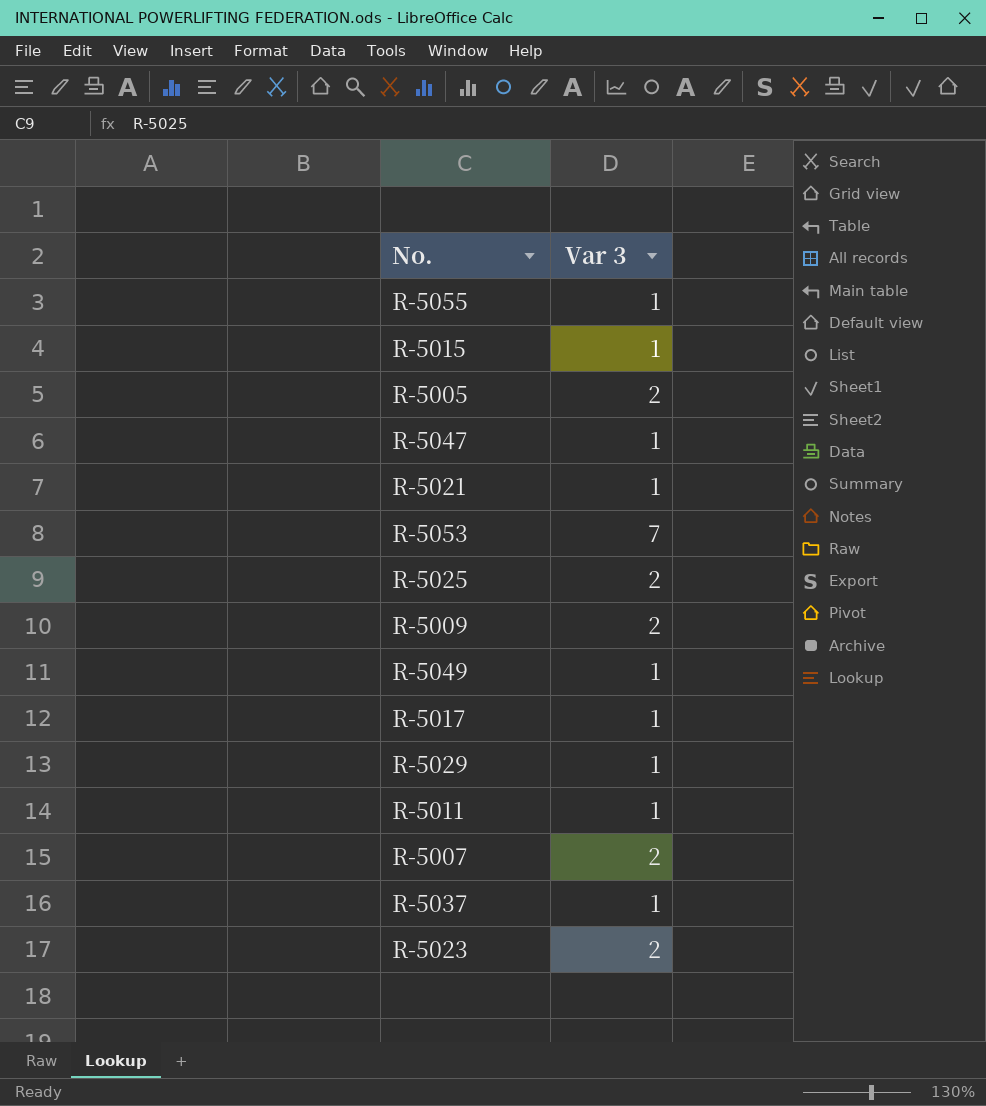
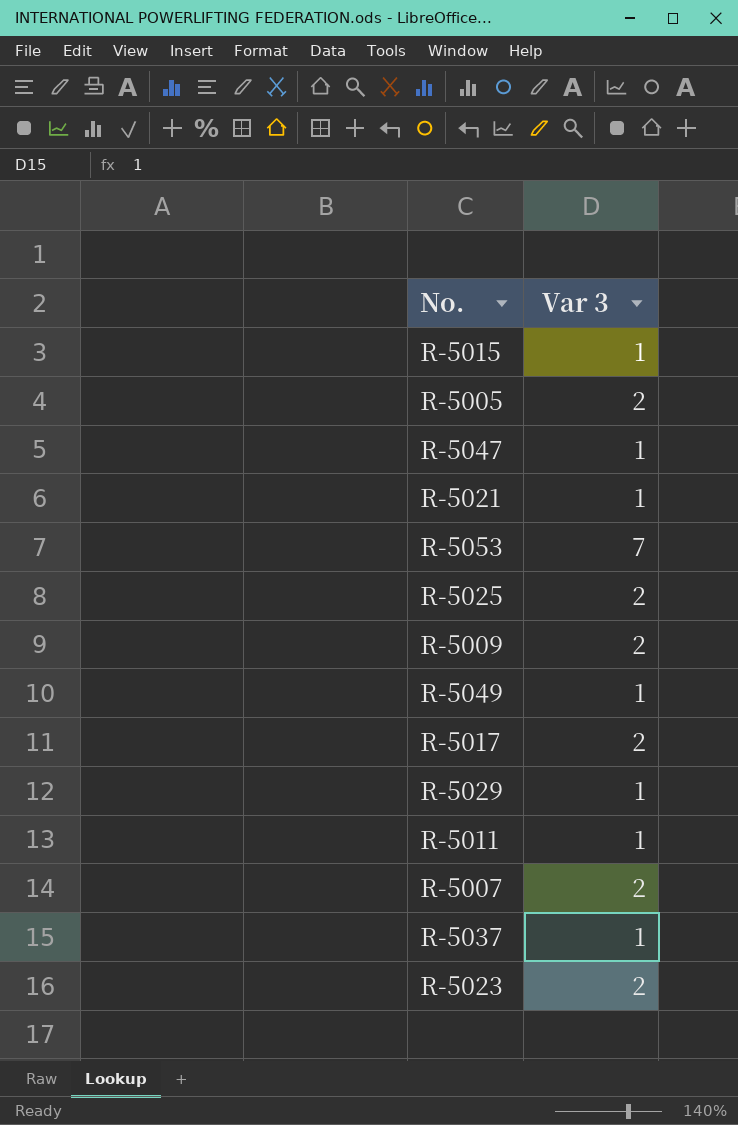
row R-5055: 1 -> none
R-5017 | Var 3: 1 -> 2

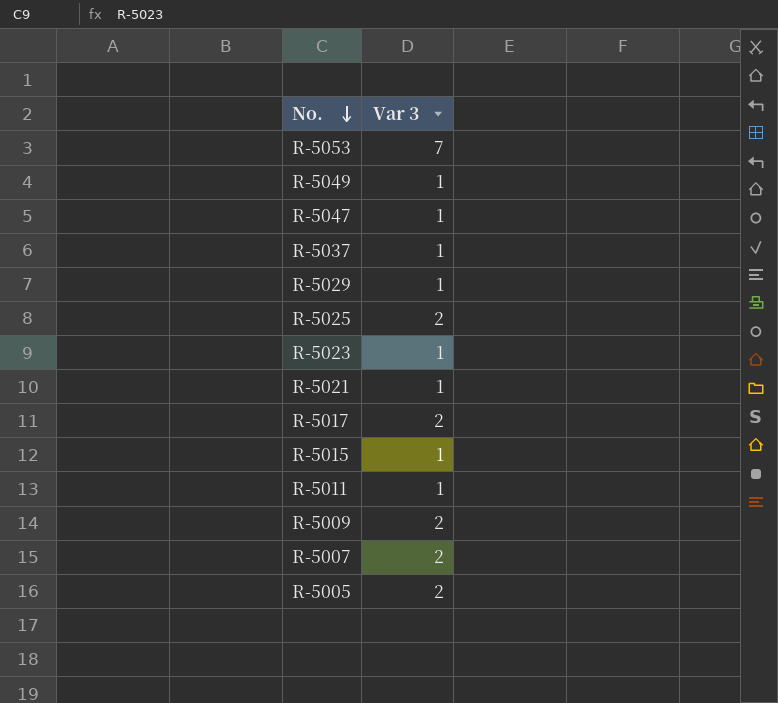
row order: none -> No. descending
R-5023 | Var 3: 2 -> 1

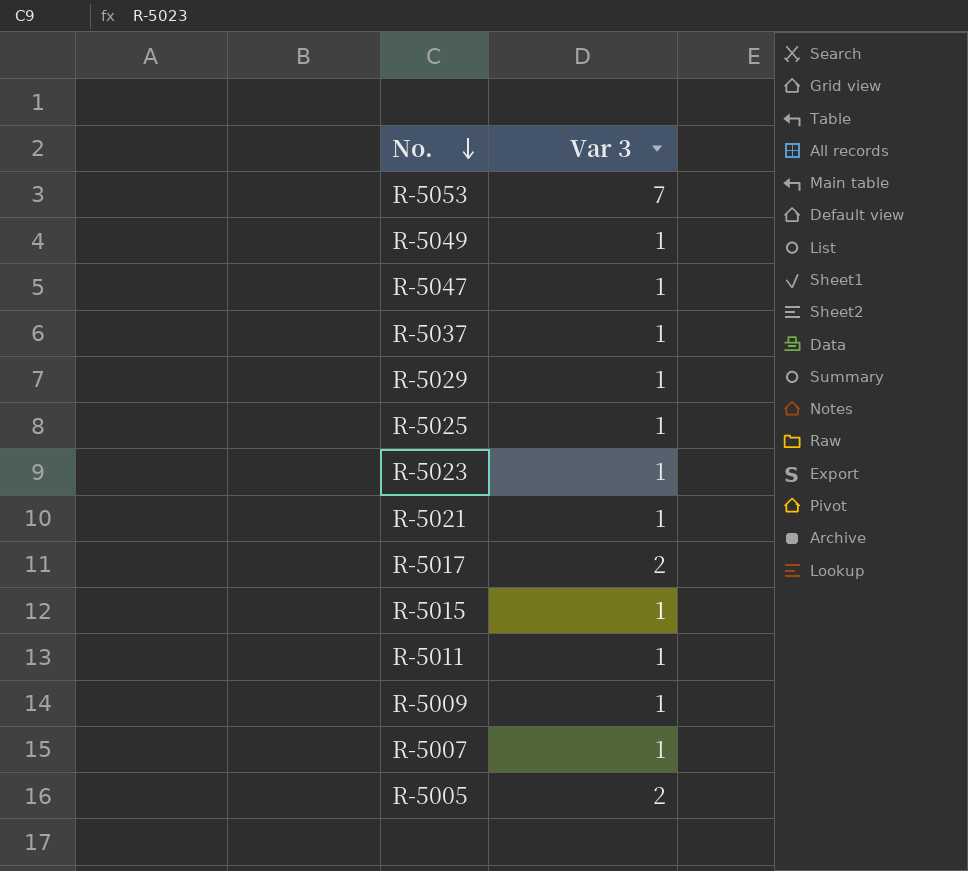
R-5025 | Var 3: 2 -> 1
R-5009 | Var 3: 2 -> 1
R-5007 | Var 3: 2 -> 1

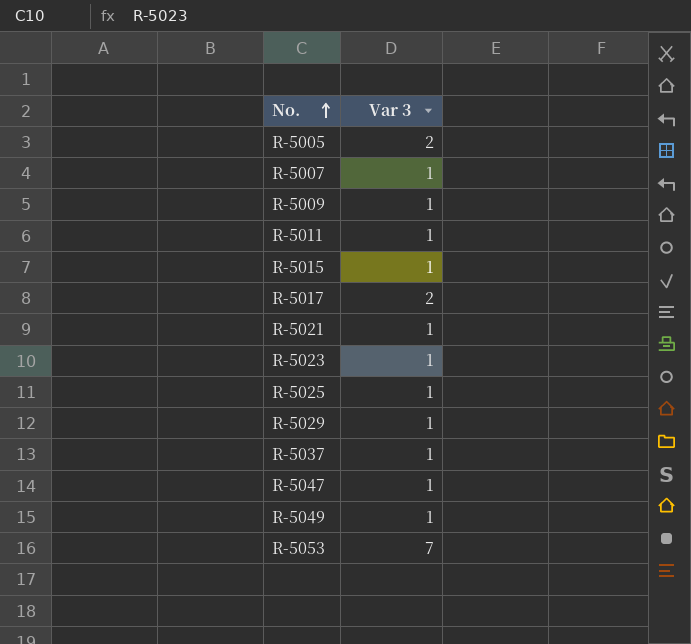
row order: No. descending -> No. ascending

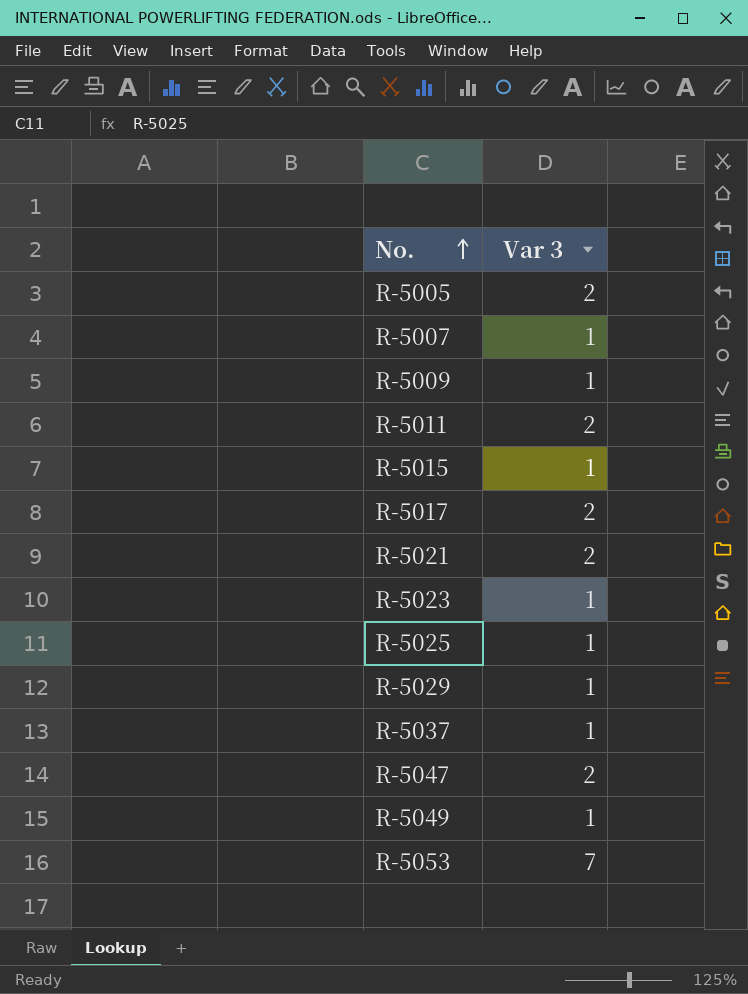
R-5011 | Var 3: 1 -> 2
R-5021 | Var 3: 1 -> 2
R-5047 | Var 3: 1 -> 2

